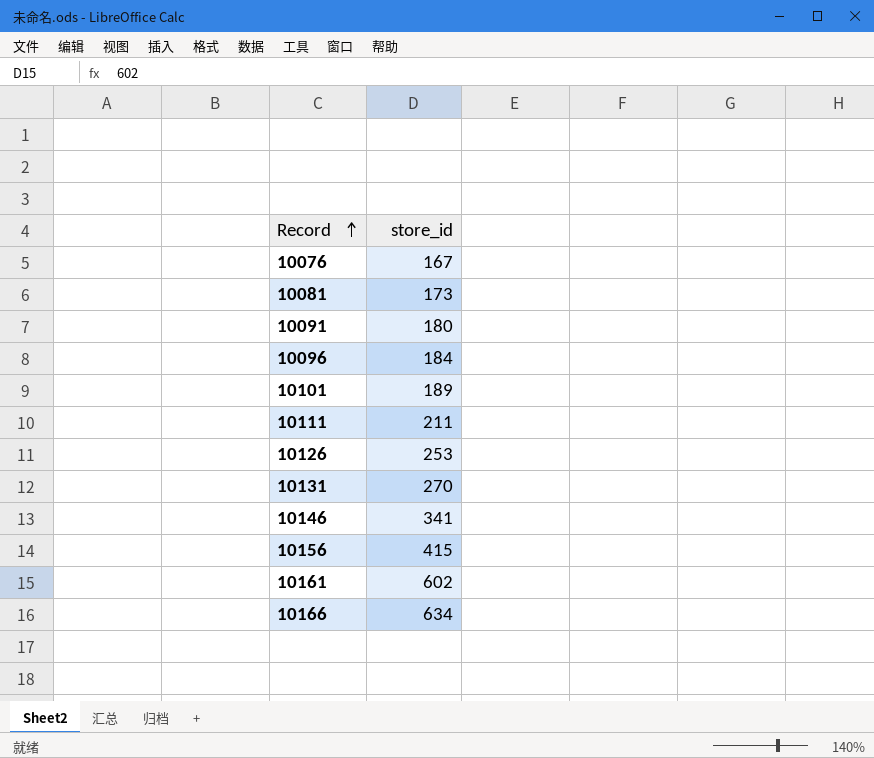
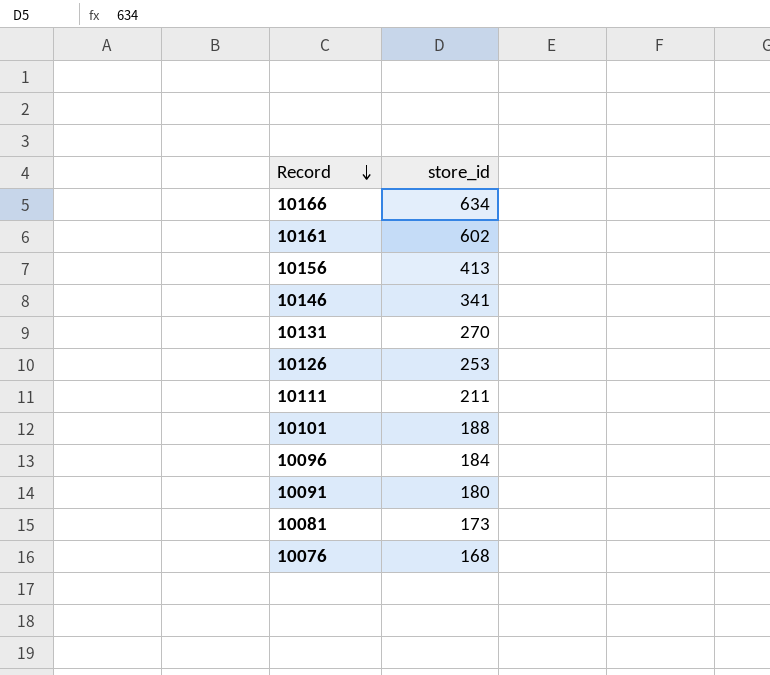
row order: Record ascending -> Record descending
10156 | store_id: 415 -> 413
10101 | store_id: 189 -> 188
10076 | store_id: 167 -> 168

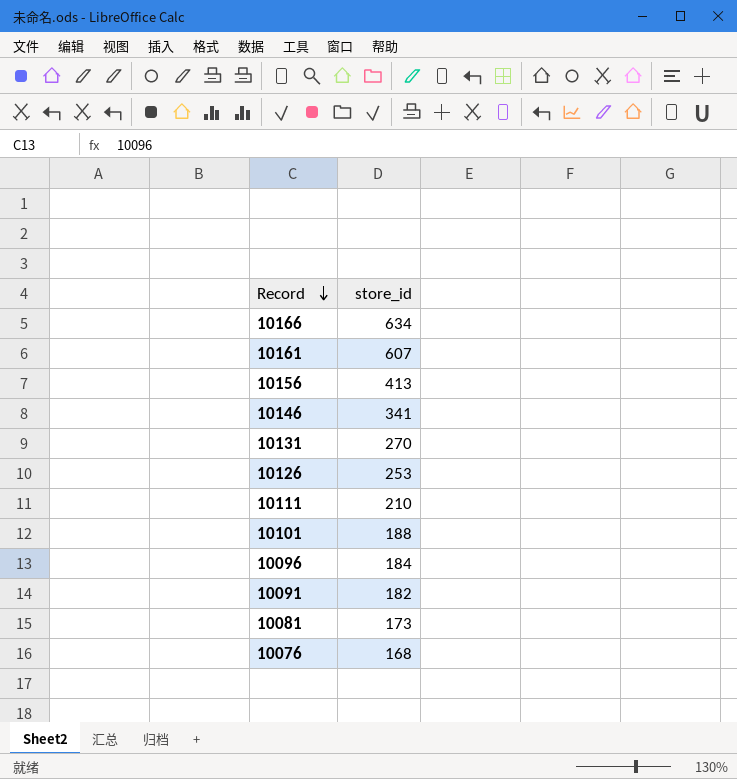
10161 | store_id: 602 -> 607
10111 | store_id: 211 -> 210
10091 | store_id: 180 -> 182

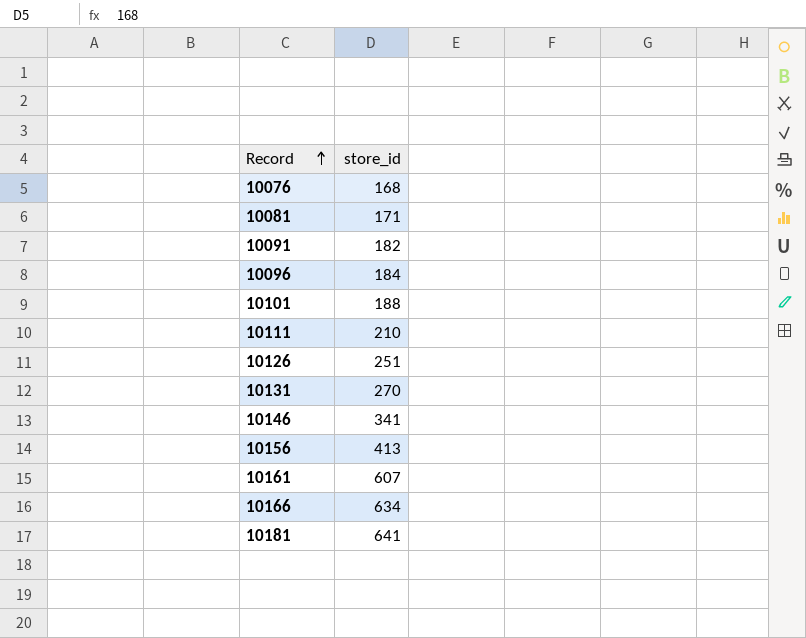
row order: Record descending -> Record ascending
10081 | store_id: 173 -> 171
10126 | store_id: 253 -> 251
row 10181: none -> 641

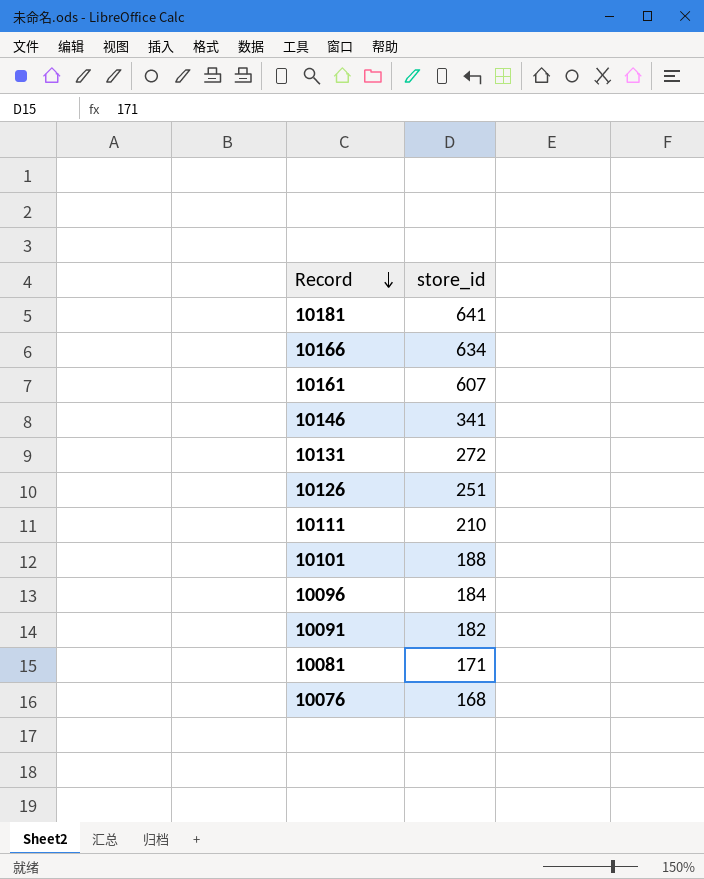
row order: Record ascending -> Record descending
row 10156: 413 -> none
10131 | store_id: 270 -> 272

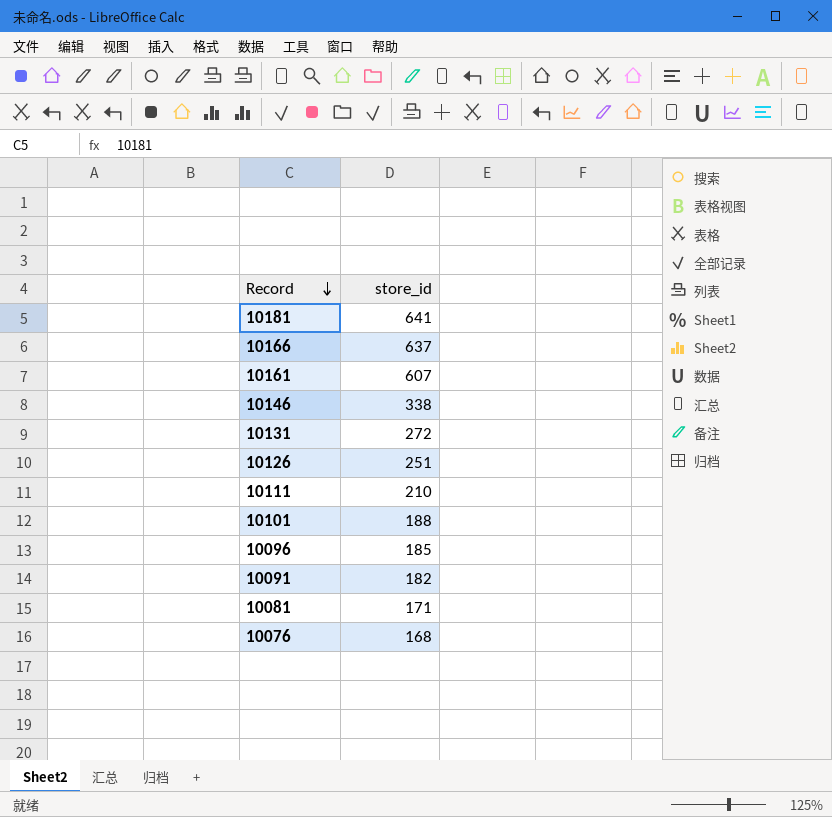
10166 | store_id: 634 -> 637
10146 | store_id: 341 -> 338
10096 | store_id: 184 -> 185

